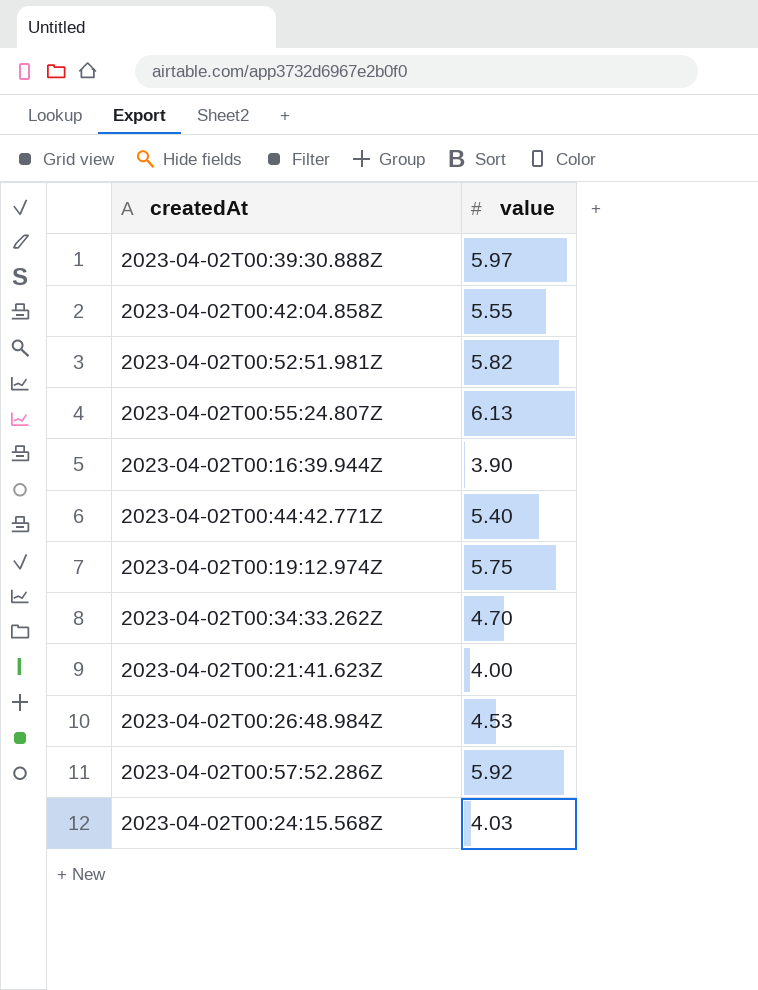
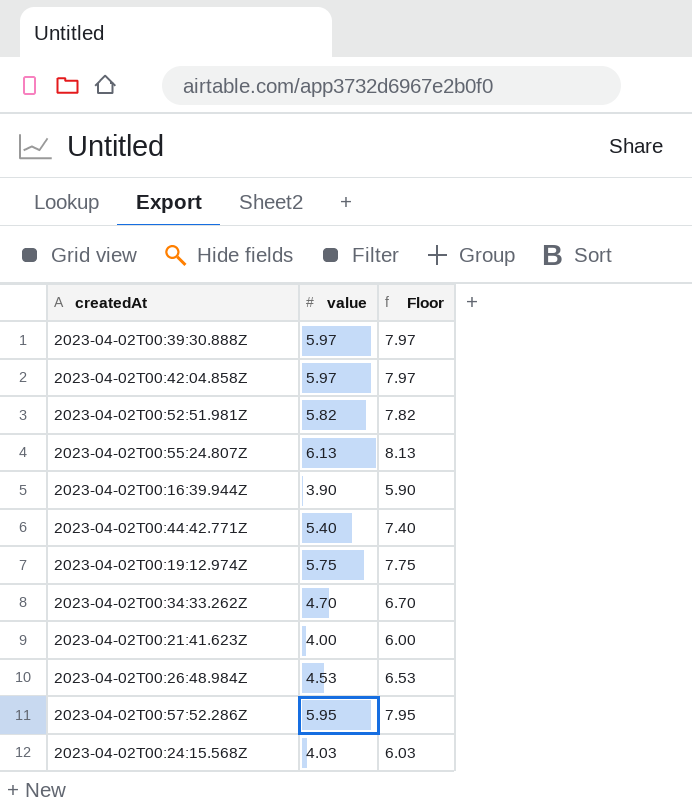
column Floor | formula: none -> [value] + 2
2023-04-02T00:42:04.858Z | value: 5.55 -> 5.97
2023-04-02T00:57:52.286Z | value: 5.92 -> 5.95

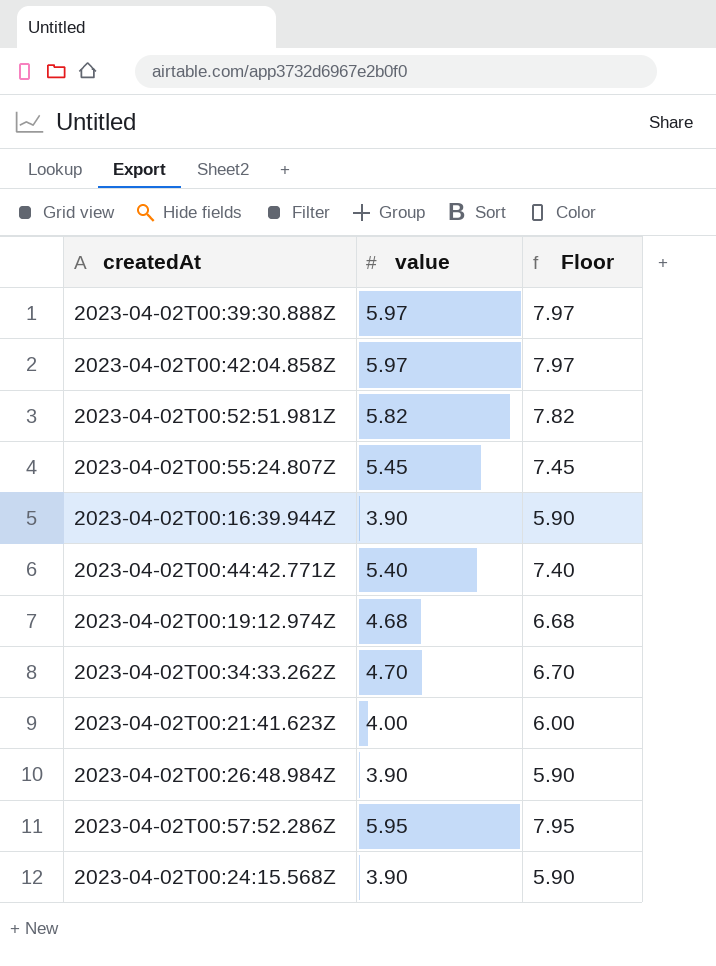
2023-04-02T00:55:24.807Z | value: 6.13 -> 5.45
2023-04-02T00:55:24.807Z | Floor: 8.13 -> 7.45
2023-04-02T00:19:12.974Z | value: 5.75 -> 4.68
2023-04-02T00:19:12.974Z | Floor: 7.75 -> 6.68
2023-04-02T00:26:48.984Z | value: 4.53 -> 3.90
2023-04-02T00:26:48.984Z | Floor: 6.53 -> 5.90
2023-04-02T00:24:15.568Z | value: 4.03 -> 3.90
2023-04-02T00:24:15.568Z | Floor: 6.03 -> 5.90

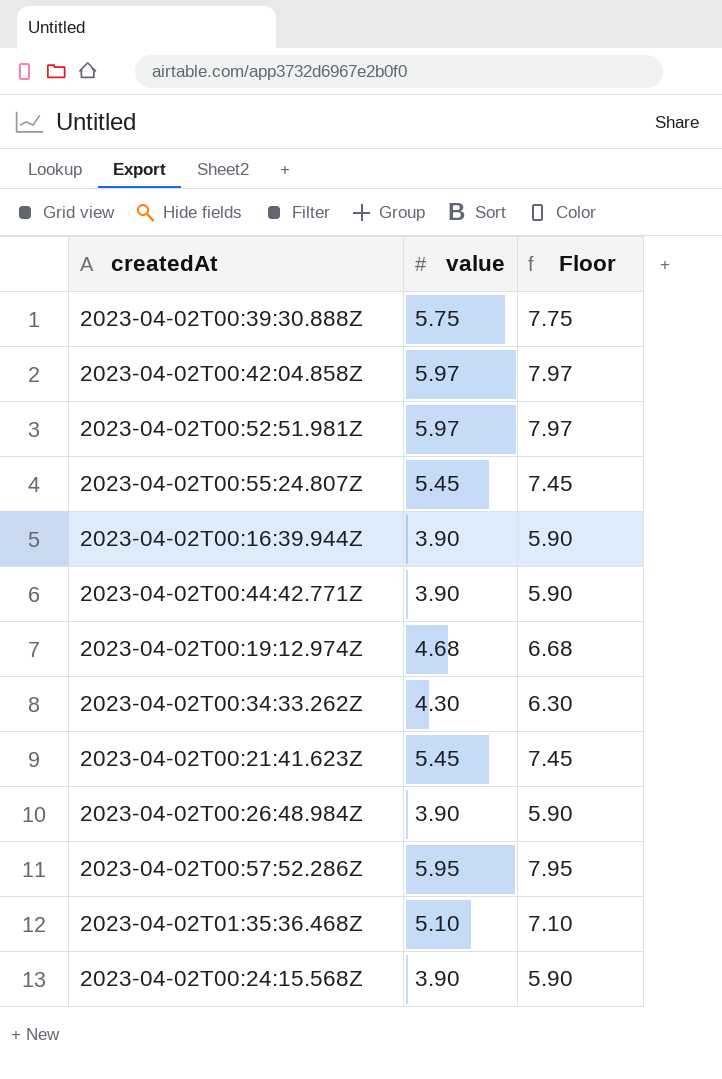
2023-04-02T00:39:30.888Z | value: 5.97 -> 5.75
2023-04-02T00:39:30.888Z | Floor: 7.97 -> 7.75
2023-04-02T00:52:51.981Z | value: 5.82 -> 5.97
2023-04-02T00:52:51.981Z | Floor: 7.82 -> 7.97
2023-04-02T00:44:42.771Z | value: 5.40 -> 3.90
2023-04-02T00:44:42.771Z | Floor: 7.40 -> 5.90
2023-04-02T00:34:33.262Z | value: 4.70 -> 4.30
2023-04-02T00:34:33.262Z | Floor: 6.70 -> 6.30
2023-04-02T00:21:41.623Z | value: 4.00 -> 5.45
2023-04-02T00:21:41.623Z | Floor: 6.00 -> 7.45
row 2023-04-02T01:35:36.468Z: none -> 5.10 | 7.10

